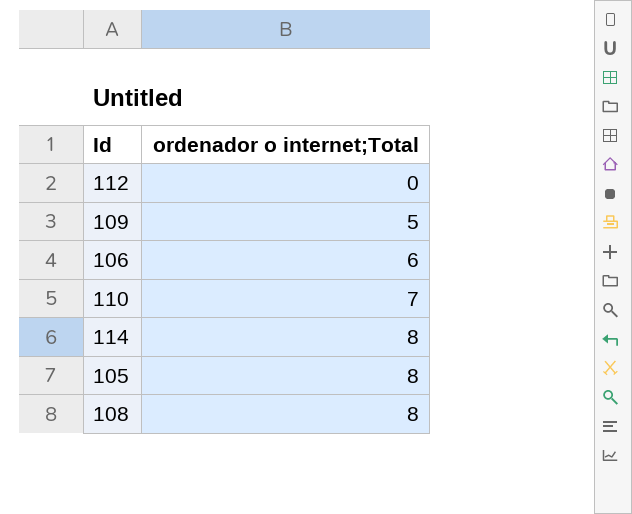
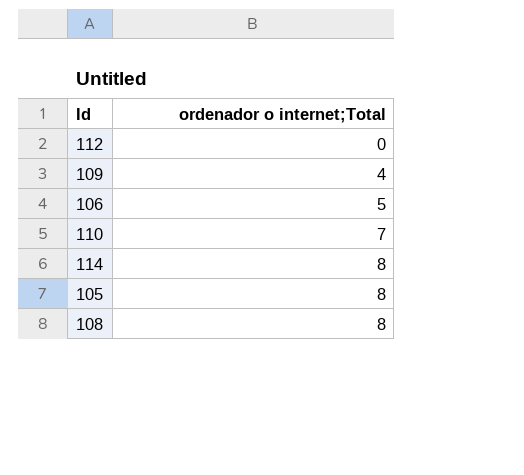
109 | ordenador o internet;Total: 5 -> 4
106 | ordenador o internet;Total: 6 -> 5

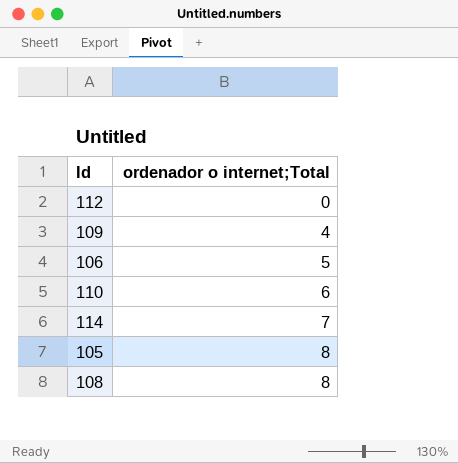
110 | ordenador o internet;Total: 7 -> 6
114 | ordenador o internet;Total: 8 -> 7

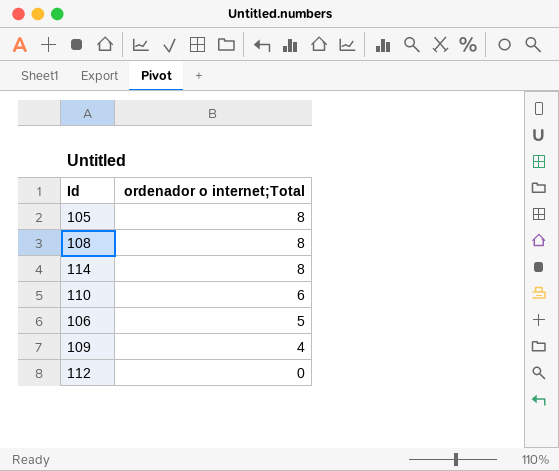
row order: ordenador o internet;Total ascending -> ordenador o internet;Total descending
114 | ordenador o internet;Total: 7 -> 8

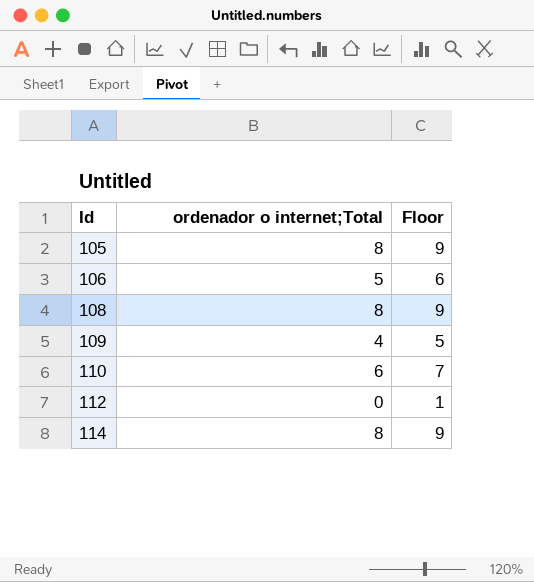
row order: ordenador o internet;Total descending -> Id ascending
column Floor | formula: none -> [ordenador o internet;Total] + 1

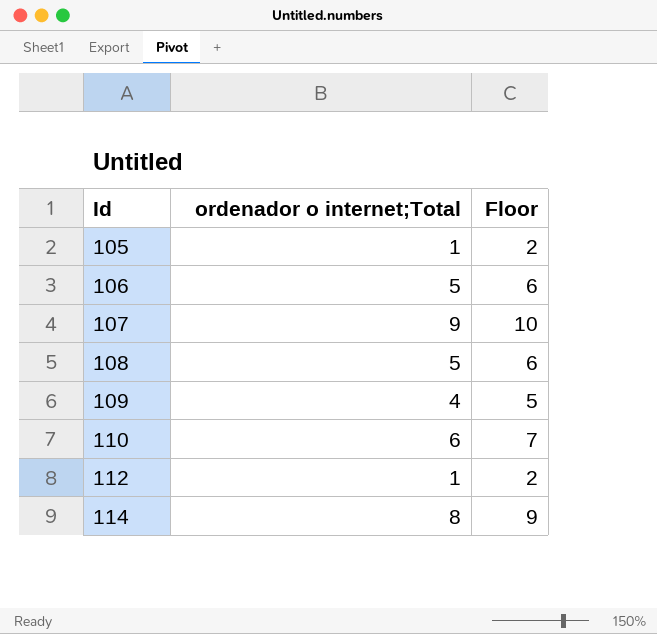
105 | ordenador o internet;Total: 8 -> 1
105 | Floor: 9 -> 2
row 107: none -> 9 | 10
108 | ordenador o internet;Total: 8 -> 5
108 | Floor: 9 -> 6
112 | ordenador o internet;Total: 0 -> 1
112 | Floor: 1 -> 2

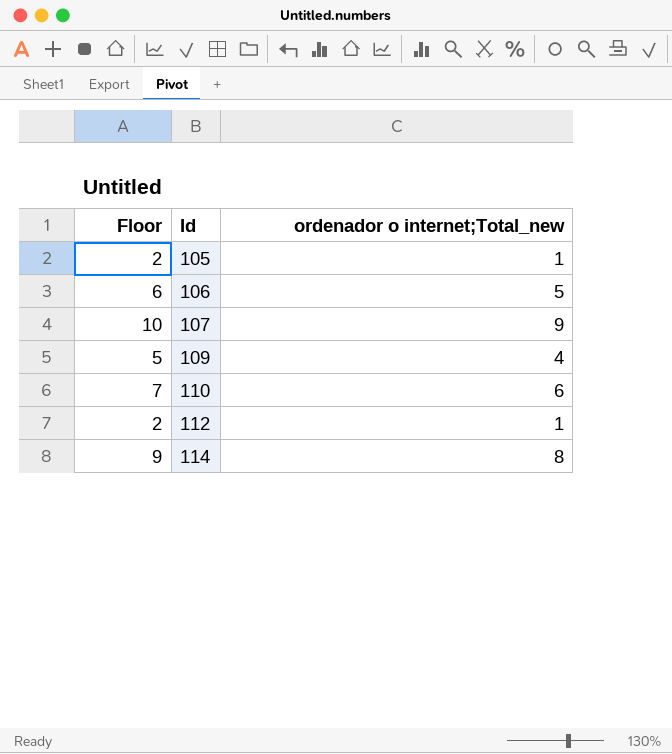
column Floor | position: 3 -> 1
column name: ordenador o internet;Total -> ordenador o internet;Total_new
row 108: 5 | 6 -> none

